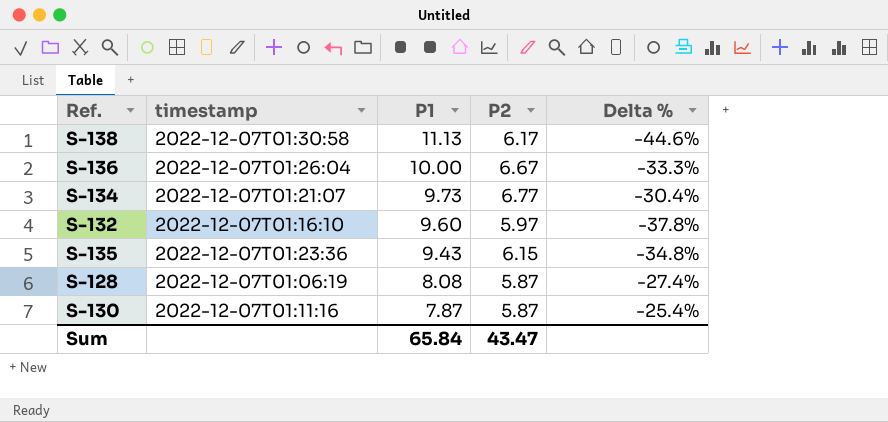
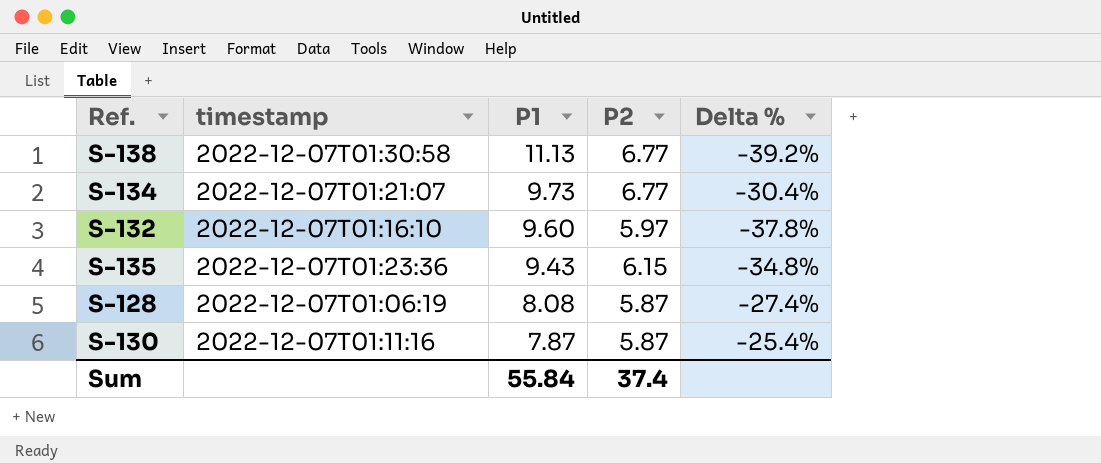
row S-136: 2022-12-07T01:26:04 | 10.00 | 6.67 | -33.3% -> none
S-138 | P2: 6.17 -> 6.77
S-138 | Delta %: -44.6% -> -39.2%
Sum | P1: 65.84 -> 55.84
Sum | P2: 43.47 -> 37.4

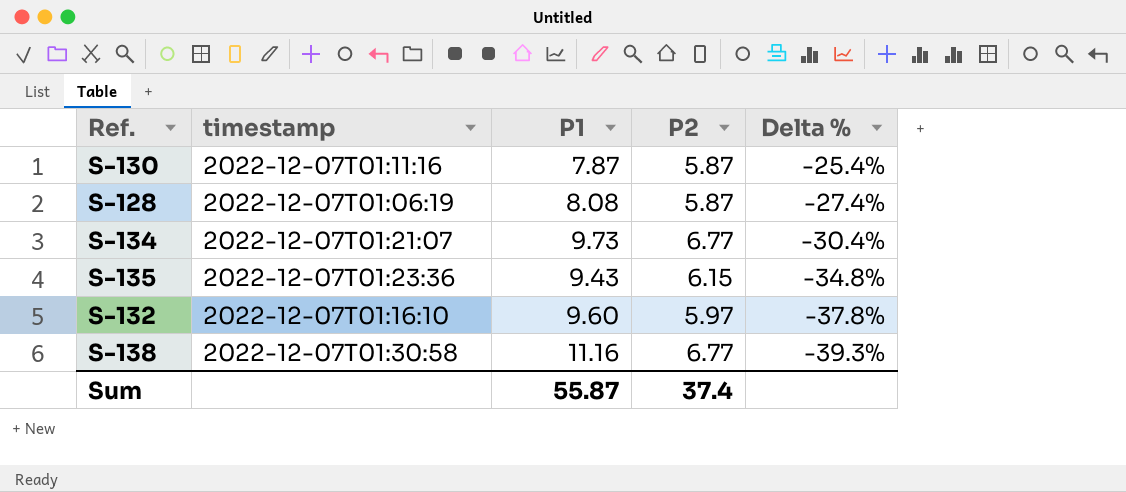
row order: P1 descending -> Delta % descending
S-138 | P1: 11.13 -> 11.16
S-138 | Delta %: -39.2% -> -39.3%
Sum | P1: 55.84 -> 55.87

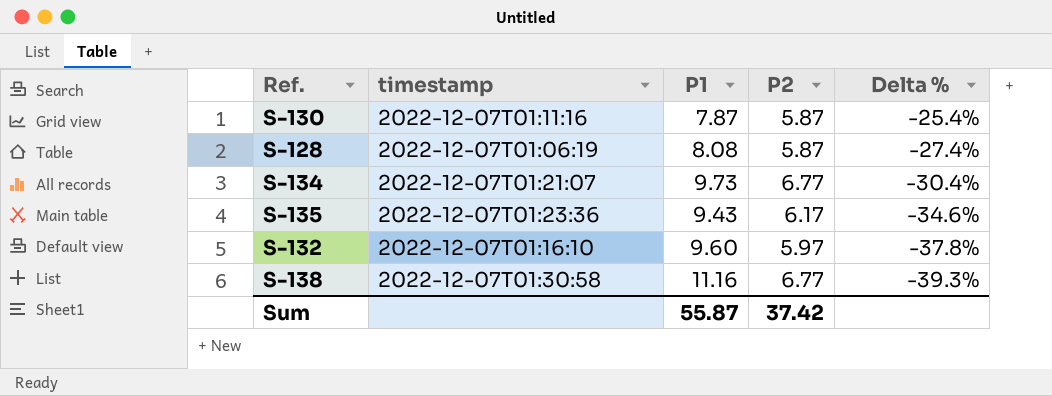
S-135 | P2: 6.15 -> 6.17
S-135 | Delta %: -34.8% -> -34.6%
Sum | P2: 37.4 -> 37.42

